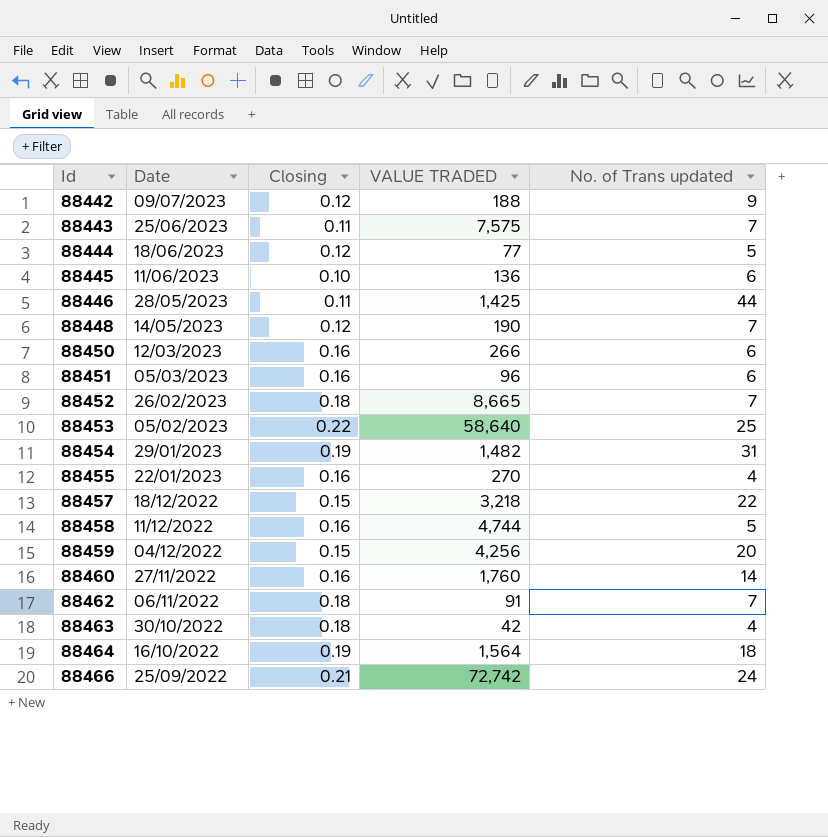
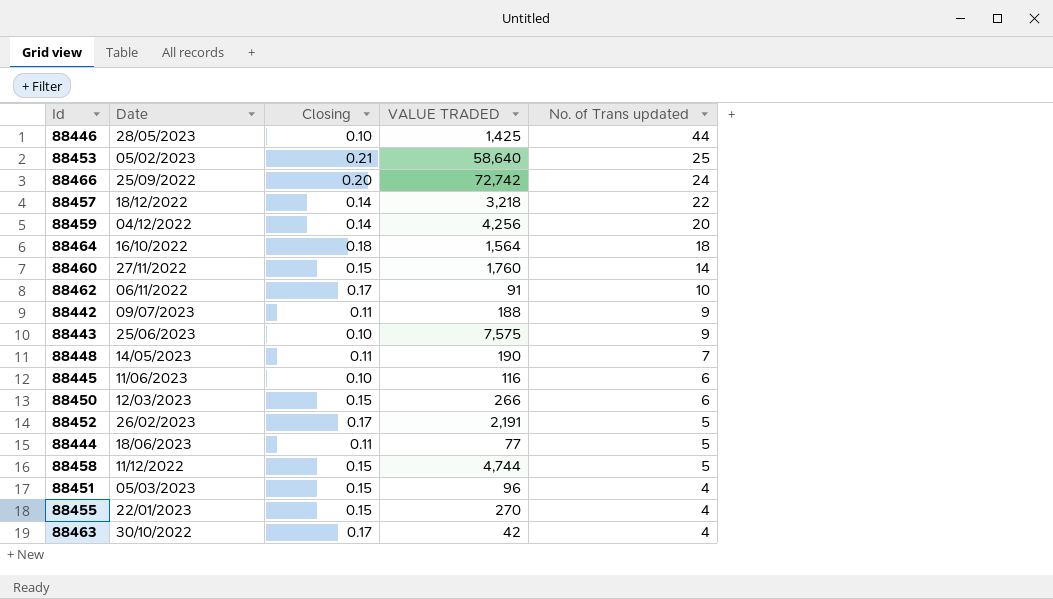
row order: Id ascending -> No. of Trans updated descending
row 88454: 29/01/2023 | 0.19 | 1,482 | 31 -> none
88446 | Closing: 0.11 -> 0.10
88453 | Closing: 0.22 -> 0.21
88466 | Closing: 0.21 -> 0.20
88457 | Closing: 0.15 -> 0.14
88459 | Closing: 0.15 -> 0.14
88464 | Closing: 0.19 -> 0.18
88460 | Closing: 0.16 -> 0.15
88462 | Closing: 0.18 -> 0.17
88462 | No. of Trans updated: 7 -> 10
88442 | Closing: 0.12 -> 0.11
88443 | Closing: 0.11 -> 0.10
88443 | No. of Trans updated: 7 -> 9
88448 | Closing: 0.12 -> 0.11
88445 | VALUE TRADED: 136 -> 116
88450 | Closing: 0.16 -> 0.15
88452 | Closing: 0.18 -> 0.17
88452 | VALUE TRADED: 8,665 -> 2,191
88452 | No. of Trans updated: 7 -> 5
88444 | Closing: 0.12 -> 0.11
88458 | Closing: 0.16 -> 0.15
88451 | Closing: 0.16 -> 0.15
88451 | No. of Trans updated: 6 -> 4
88455 | Closing: 0.16 -> 0.15
88463 | Closing: 0.18 -> 0.17

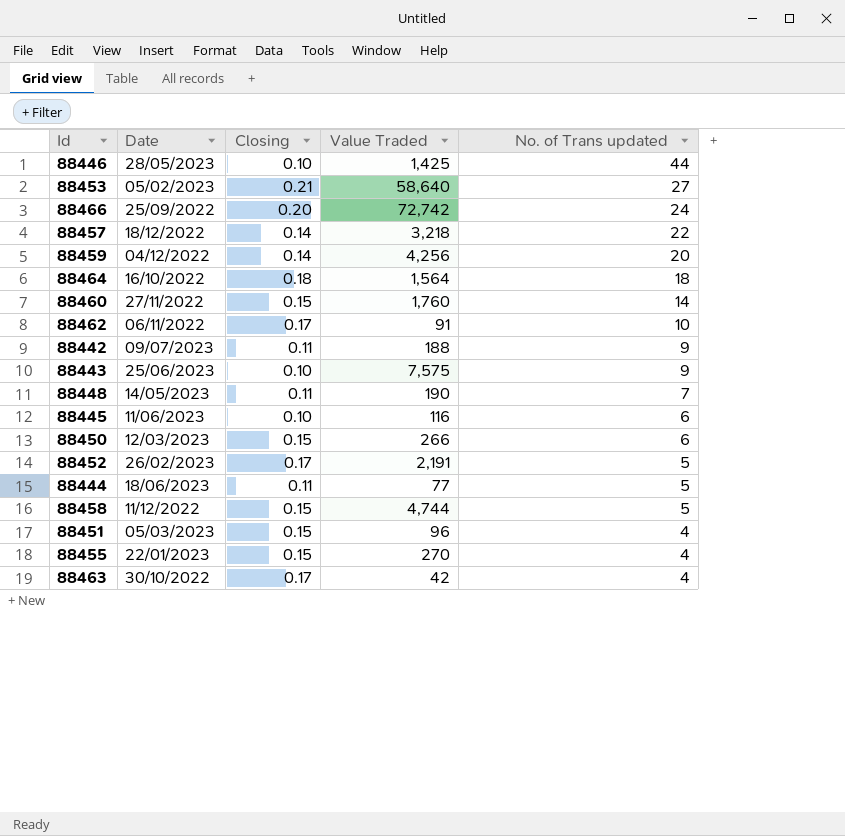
column name: VALUE TRADED -> Value Traded
88453 | No. of Trans updated: 25 -> 27

